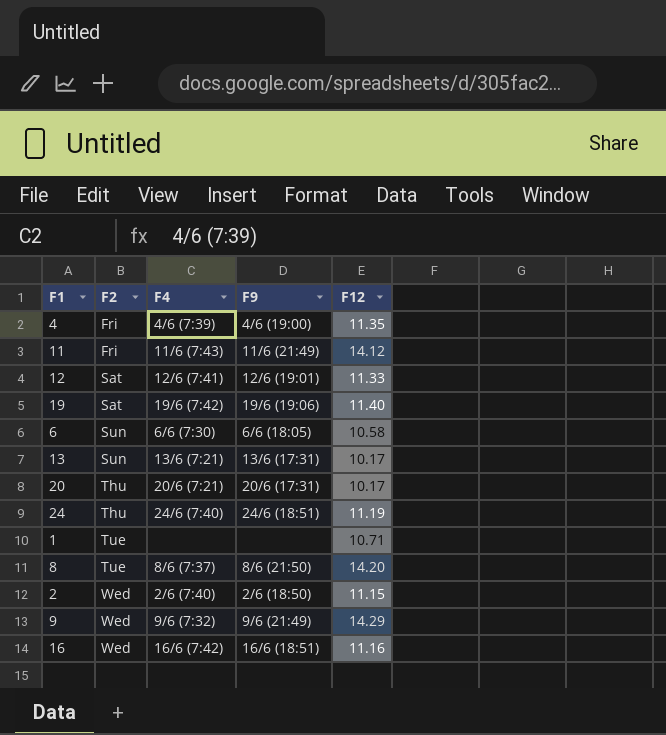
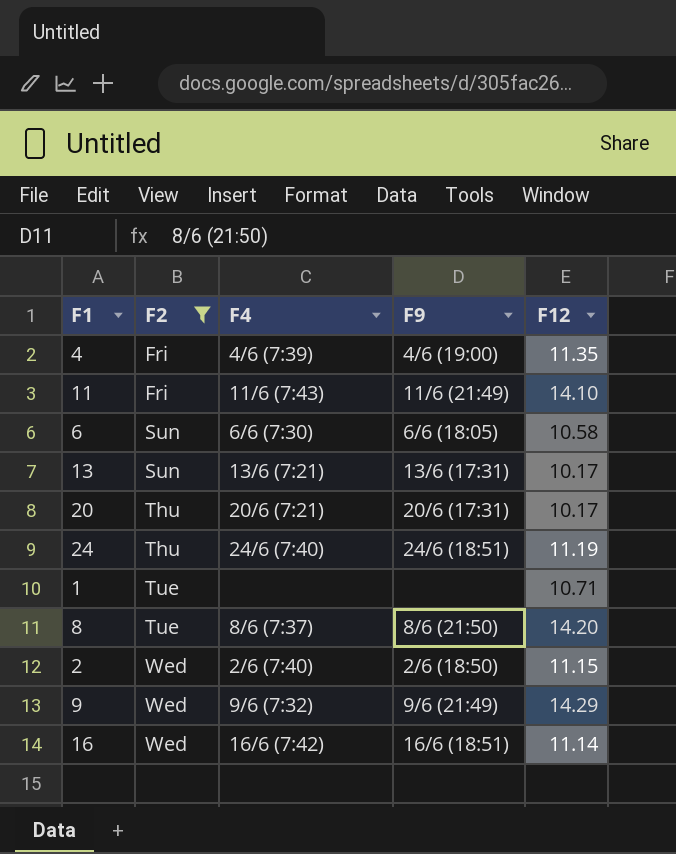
filter: none -> F2 != Sat
11 | F12: 14.12 -> 14.10
16 | F12: 11.16 -> 11.14

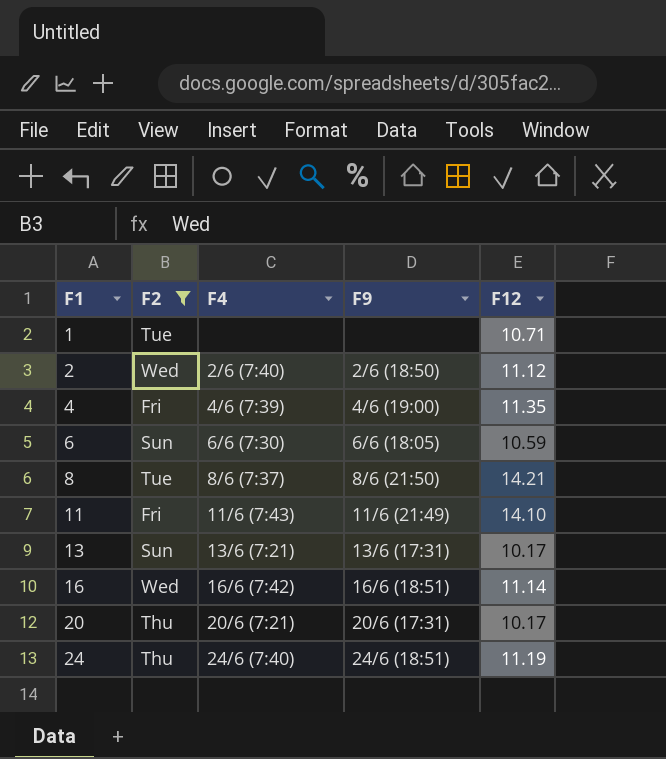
row order: F2 ascending -> F1 ascending
row 9: Wed | 9/6 (7:32) | 9/6 (21:49) | 14.29 -> none
2 | F12: 11.15 -> 11.12
6 | F12: 10.58 -> 10.59
8 | F12: 14.20 -> 14.21

